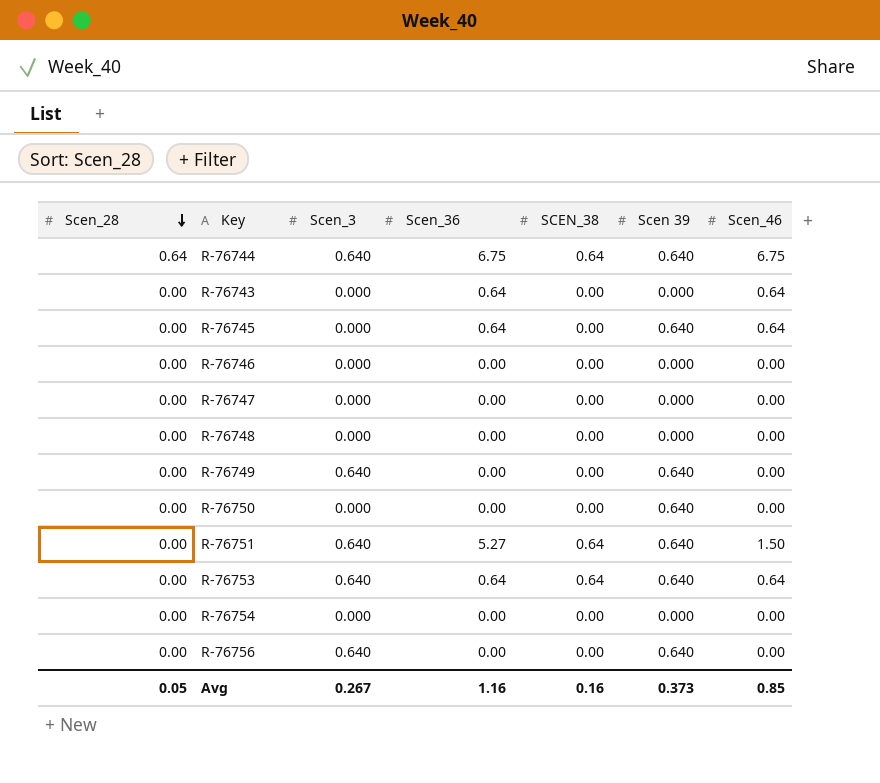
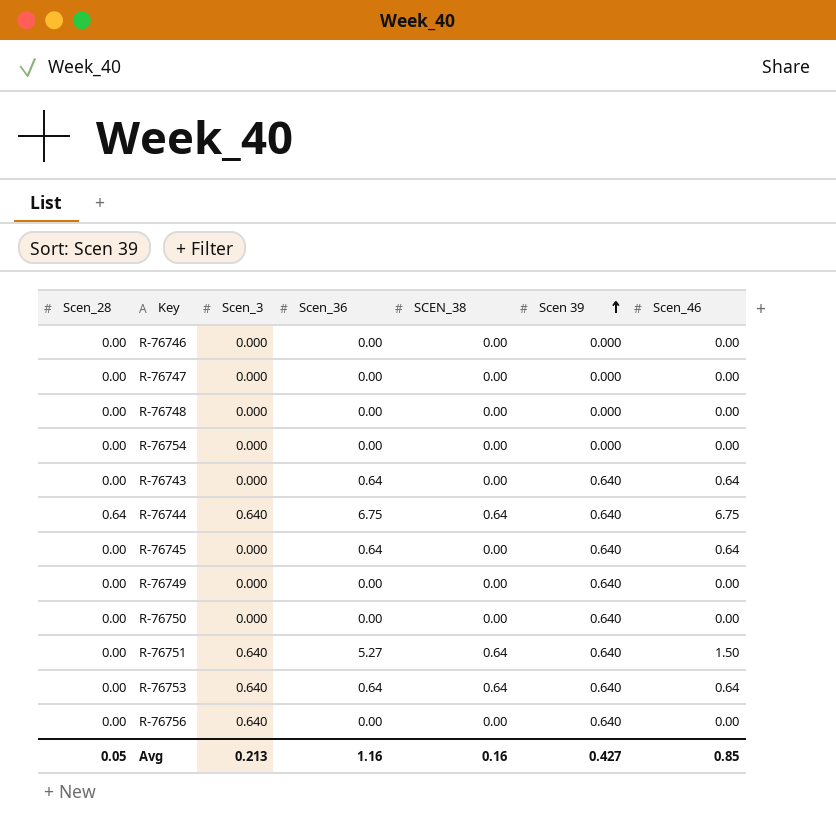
row order: Scen_28 descending -> Scen 39 ascending
R-76743 | Scen 39: 0.000 -> 0.640
R-76749 | Scen_3: 0.640 -> 0.000
Avg | Scen_3: 0.267 -> 0.213
Avg | Scen 39: 0.373 -> 0.427

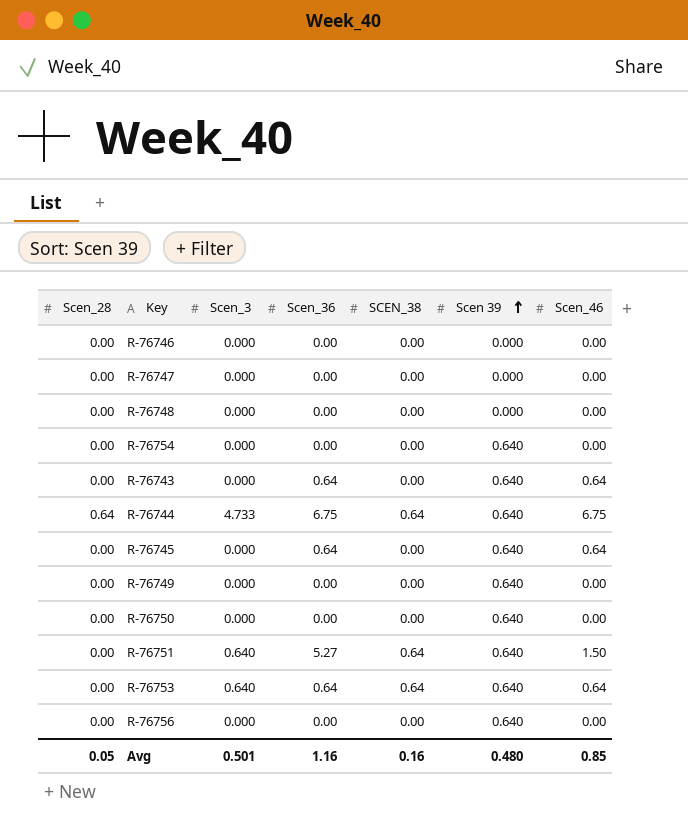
R-76754 | Scen 39: 0.000 -> 0.640
R-76744 | Scen_3: 0.640 -> 4.733
R-76756 | Scen_3: 0.640 -> 0.000
Avg | Scen_3: 0.213 -> 0.501
Avg | Scen 39: 0.427 -> 0.480

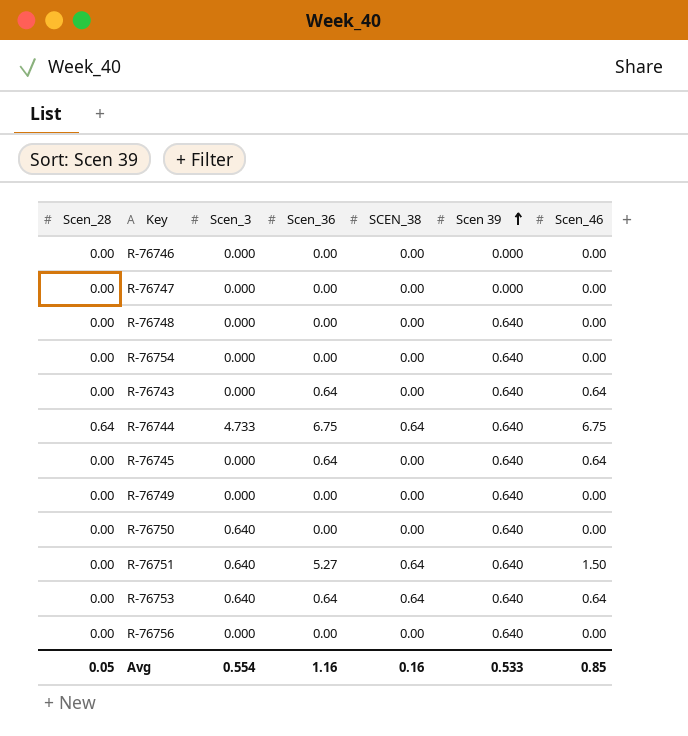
R-76748 | Scen 39: 0.000 -> 0.640
R-76750 | Scen_3: 0.000 -> 0.640
Avg | Scen_3: 0.501 -> 0.554
Avg | Scen 39: 0.480 -> 0.533

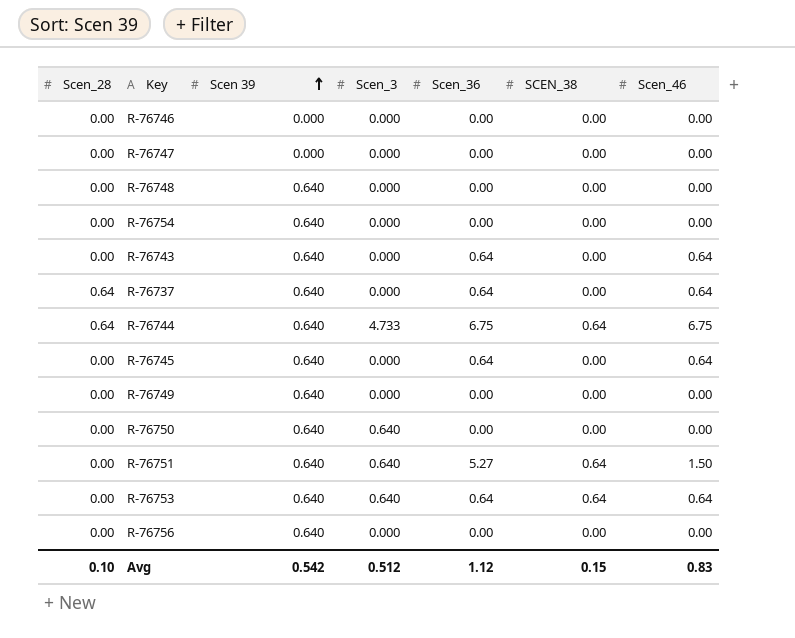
column Scen 39 | position: 6 -> 3
row R-76737: none -> 0.64 | 0.640 | 0.000 | 0.64 | 0.00 | 0.64
Avg | Scen_28: 0.05 -> 0.10
Avg | Scen 39: 0.533 -> 0.542
Avg | Scen_3: 0.554 -> 0.512
Avg | Scen_36: 1.16 -> 1.12
Avg | SCEN_38: 0.16 -> 0.15
Avg | Scen_46: 0.85 -> 0.83

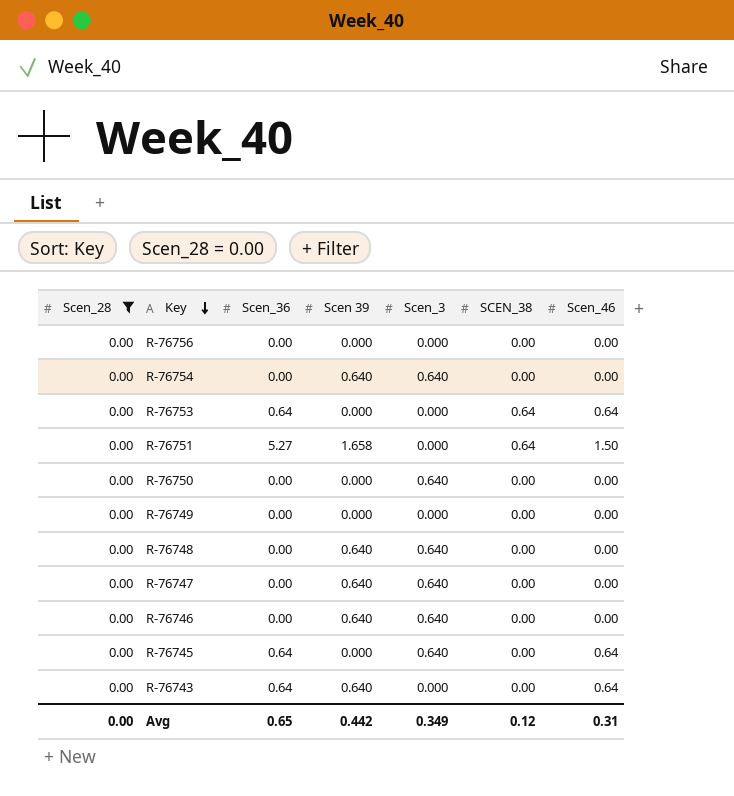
filter: none -> Scen_28 = 0.00
row order: Scen 39 ascending -> Key descending
column Scen_36 | position: 5 -> 3
R-76756 | Scen 39: 0.640 -> 0.000
R-76754 | Scen_3: 0.000 -> 0.640
R-76753 | Scen 39: 0.640 -> 0.000
R-76753 | Scen_3: 0.640 -> 0.000
R-76751 | Scen 39: 0.640 -> 1.658
R-76751 | Scen_3: 0.640 -> 0.000
R-76750 | Scen 39: 0.640 -> 0.000
R-76749 | Scen 39: 0.640 -> 0.000
R-76748 | Scen_3: 0.000 -> 0.640
R-76747 | Scen 39: 0.000 -> 0.640
R-76747 | Scen_3: 0.000 -> 0.640
R-76746 | Scen 39: 0.000 -> 0.640
R-76746 | Scen_3: 0.000 -> 0.640
R-76745 | Scen 39: 0.640 -> 0.000
R-76745 | Scen_3: 0.000 -> 0.640
Avg | Scen_28: 0.10 -> 0.00
Avg | Scen_36: 1.12 -> 0.65
Avg | Scen 39: 0.542 -> 0.442
Avg | Scen_3: 0.512 -> 0.349
Avg | SCEN_38: 0.15 -> 0.12
Avg | Scen_46: 0.83 -> 0.31

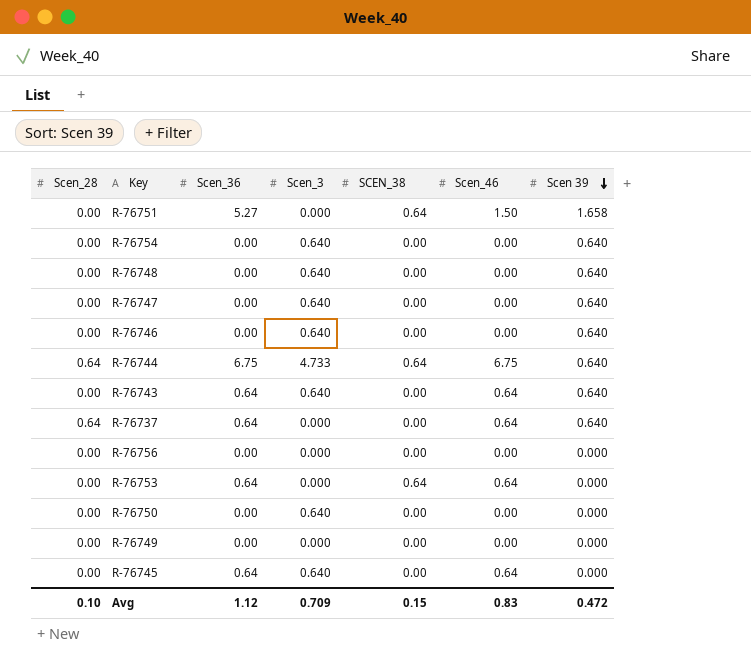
filter: Scen_28 = 0.00 -> none
row order: Key descending -> Scen 39 descending
column Scen 39 | position: 4 -> 7
R-76743 | Scen_3: 0.000 -> 0.640
Avg | Scen_28: 0.00 -> 0.10
Avg | Scen_36: 0.65 -> 1.12
Avg | Scen_3: 0.349 -> 0.709
Avg | SCEN_38: 0.12 -> 0.15
Avg | Scen_46: 0.31 -> 0.83
Avg | Scen 39: 0.442 -> 0.472

